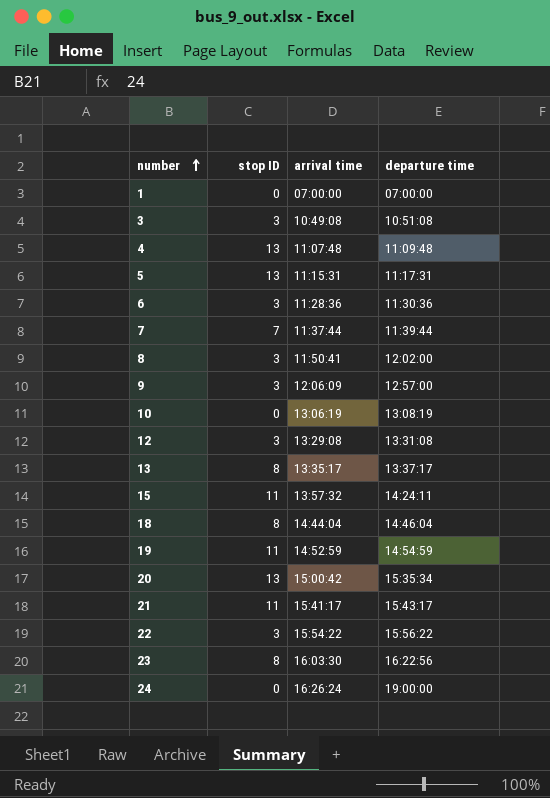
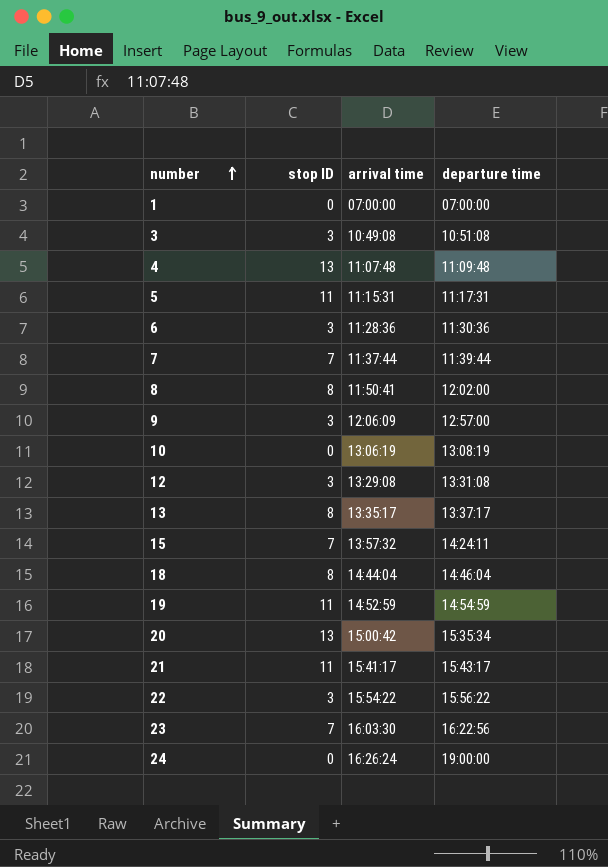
5 | stop ID: 13 -> 11
8 | stop ID: 3 -> 8
15 | stop ID: 11 -> 7
23 | stop ID: 8 -> 7

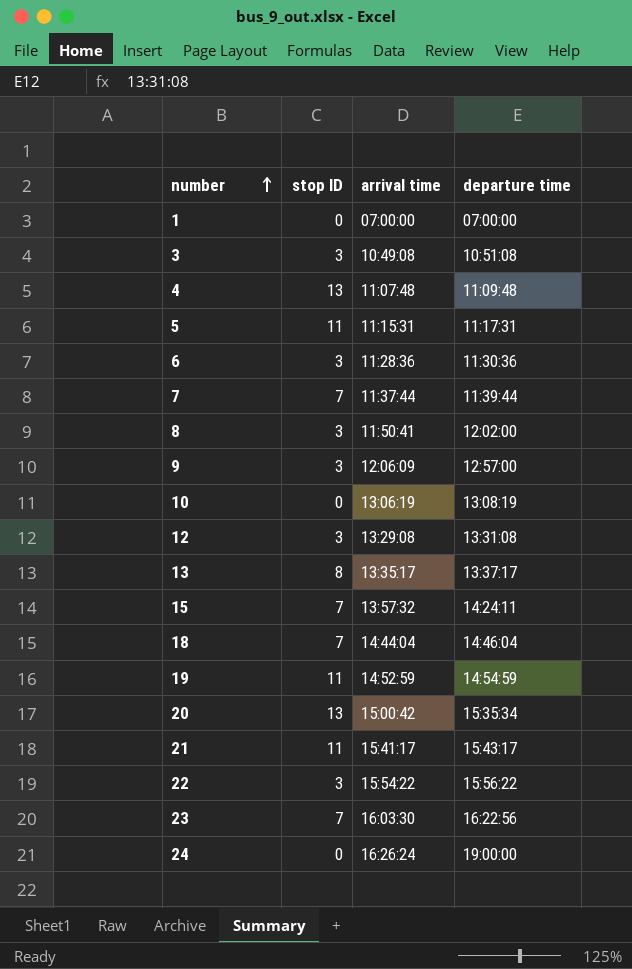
8 | stop ID: 8 -> 3
18 | stop ID: 8 -> 7

